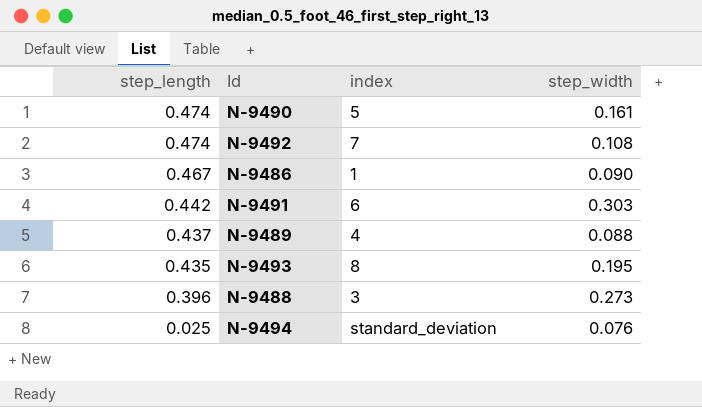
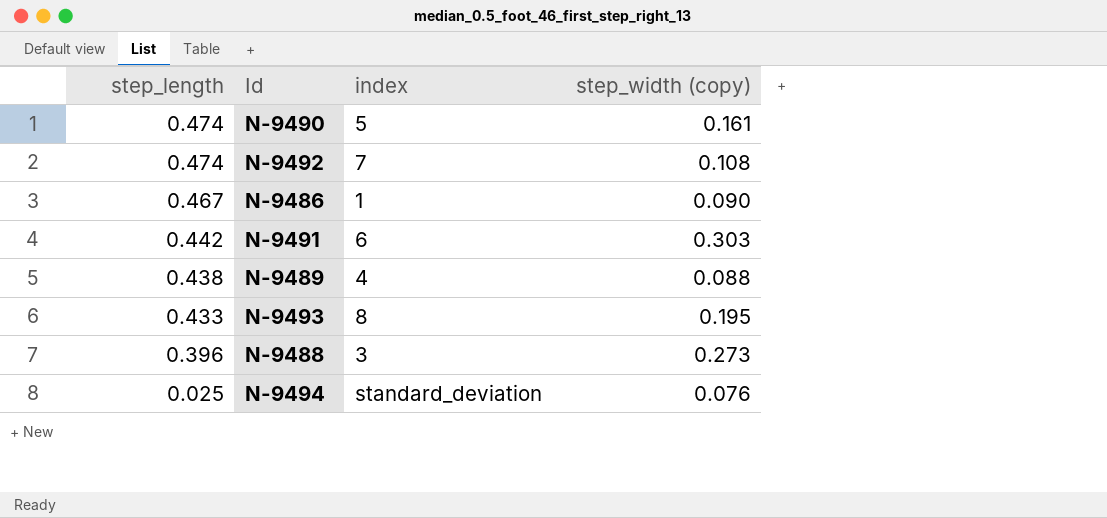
column name: step_width -> step_width (copy)
N-9489 | step_length: 0.437 -> 0.438
N-9493 | step_length: 0.435 -> 0.433

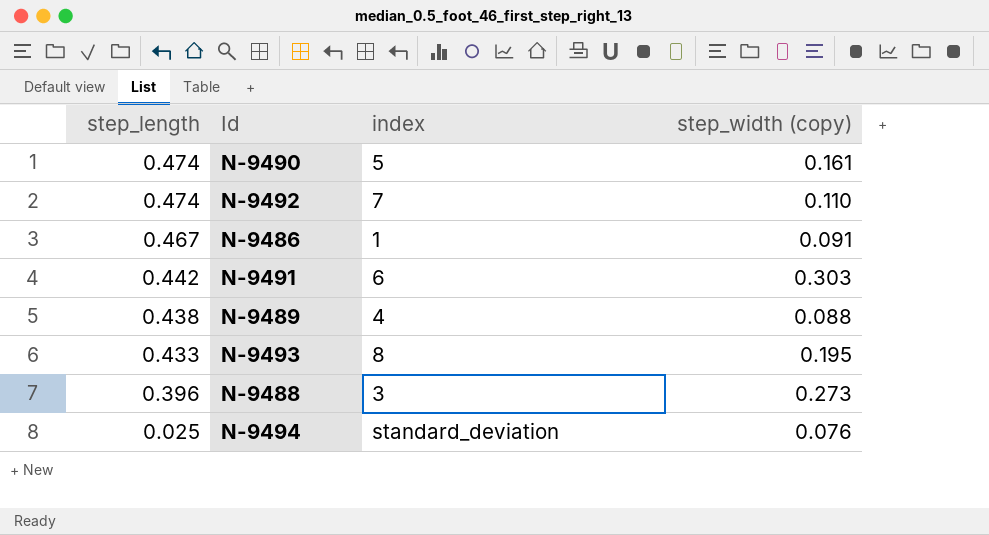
N-9492 | step_width (copy): 0.108 -> 0.110
N-9486 | step_width (copy): 0.090 -> 0.091

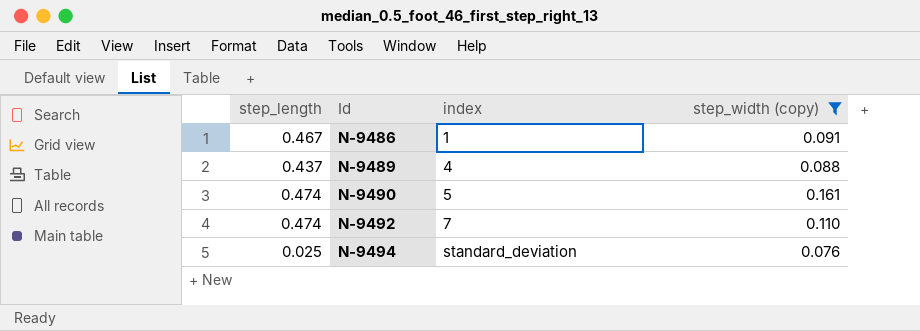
filter: none -> step_width (copy) <= 0.161
row order: step_length descending -> Id ascending
N-9489 | step_length: 0.438 -> 0.437

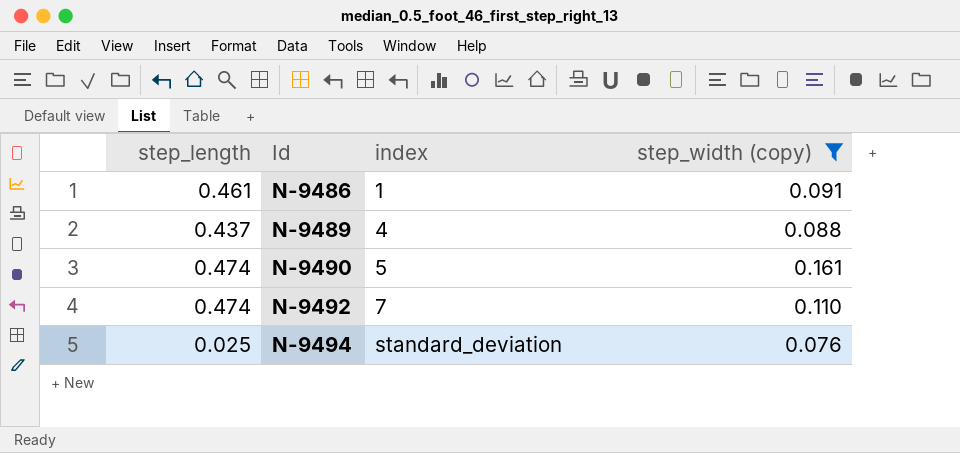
N-9486 | step_length: 0.467 -> 0.461

